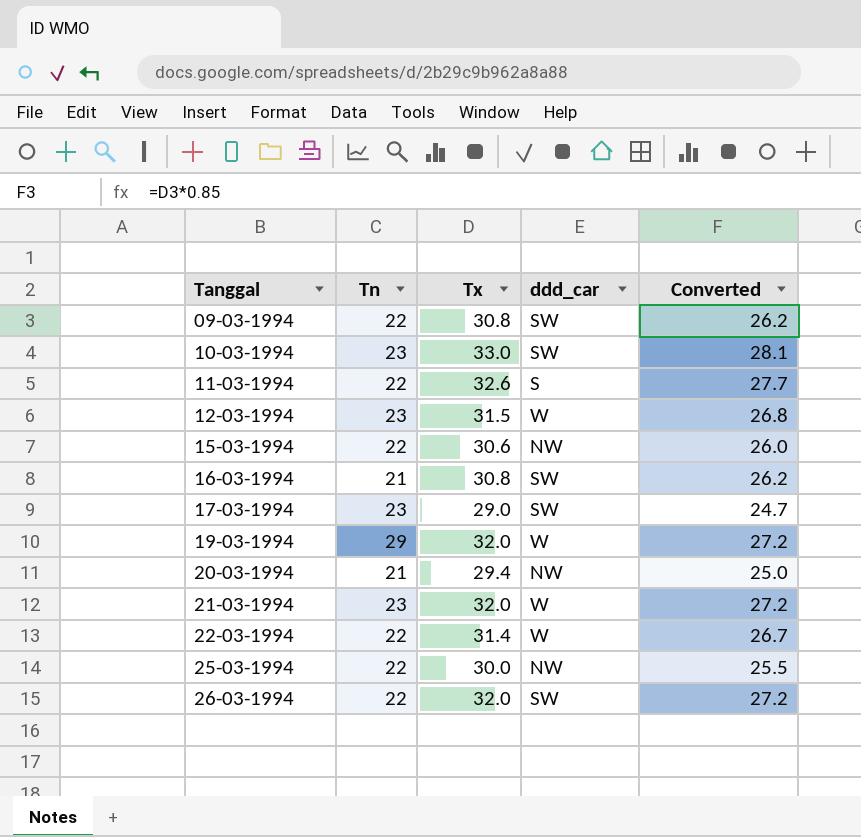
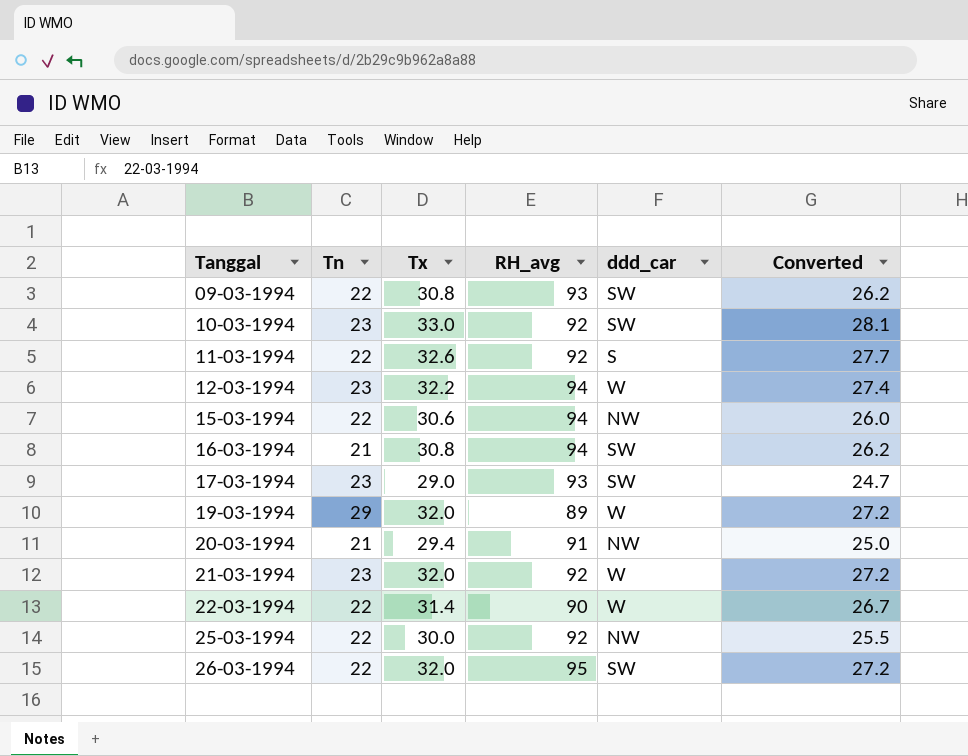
column RH_avg | position: none -> 4
12-03-1994 | Tx: 31.5 -> 32.2
12-03-1994 | Converted: 26.8 -> 27.4

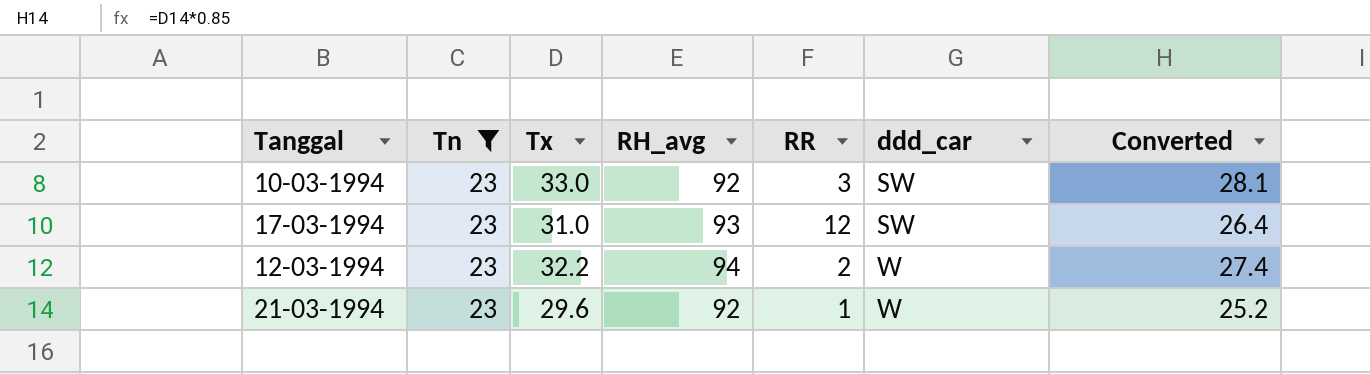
filter: none -> Tn = 23
row order: Tanggal ascending -> ddd_car ascending
column RR | position: none -> 5
17-03-1994 | Tx: 29.0 -> 31.0
17-03-1994 | Converted: 24.7 -> 26.4
21-03-1994 | Tx: 32.0 -> 29.6
21-03-1994 | Converted: 27.2 -> 25.2

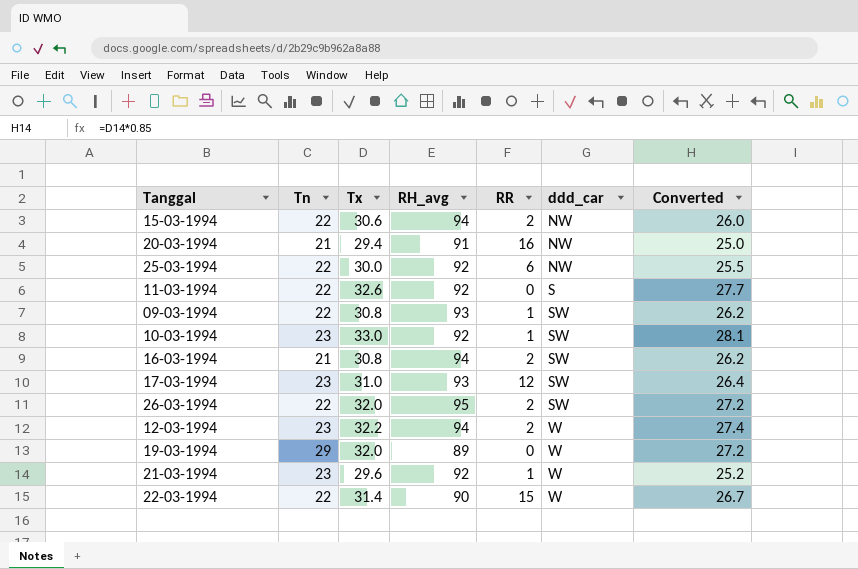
filter: Tn = 23 -> none
10-03-1994 | RR: 3 -> 1

